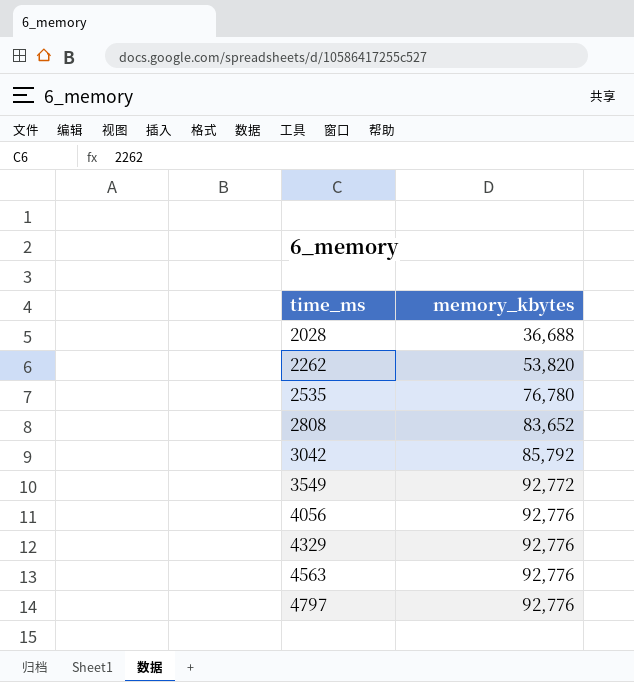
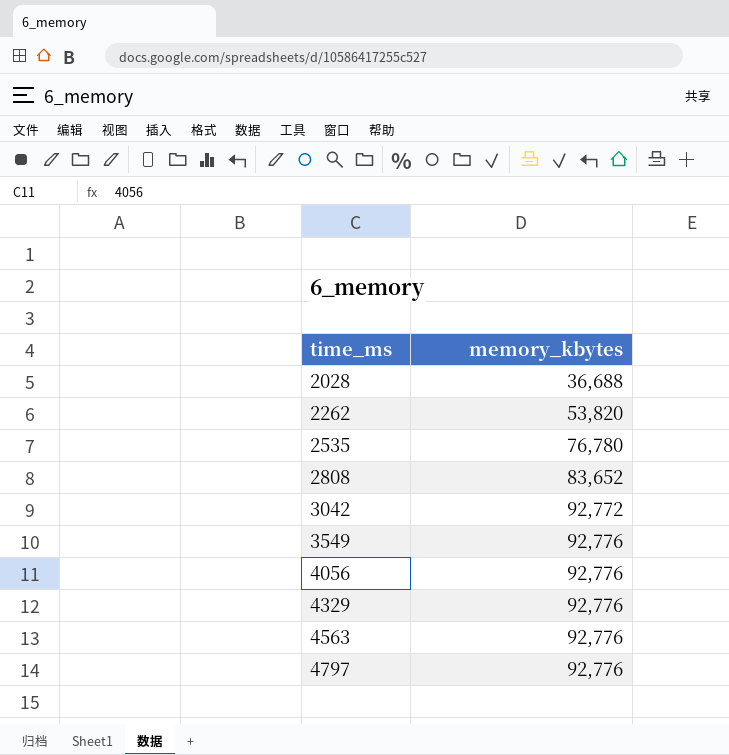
3042 | memory_kbytes: 85,792 -> 92,772
3549 | memory_kbytes: 92,772 -> 92,776

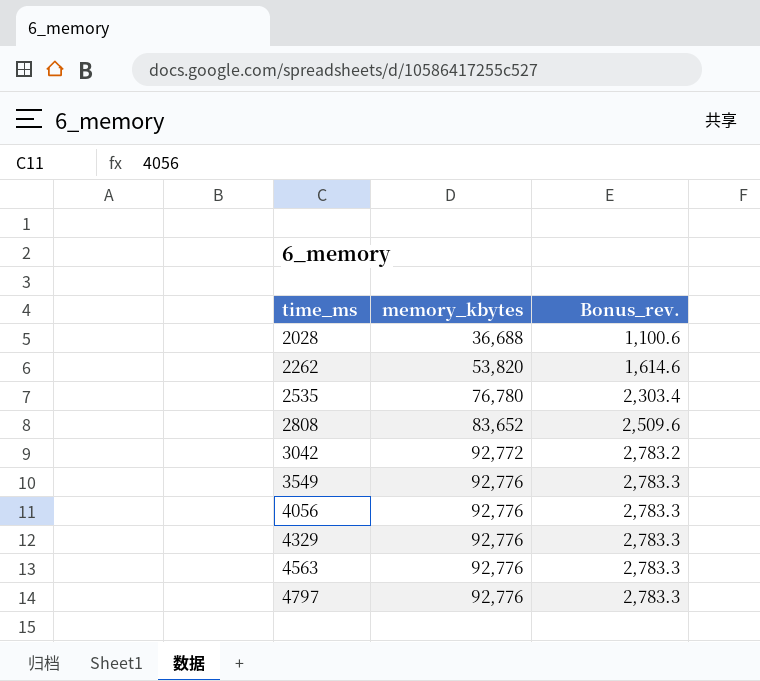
column Bonus_rev. | formula: none -> [memory_kbytes] * 0.03

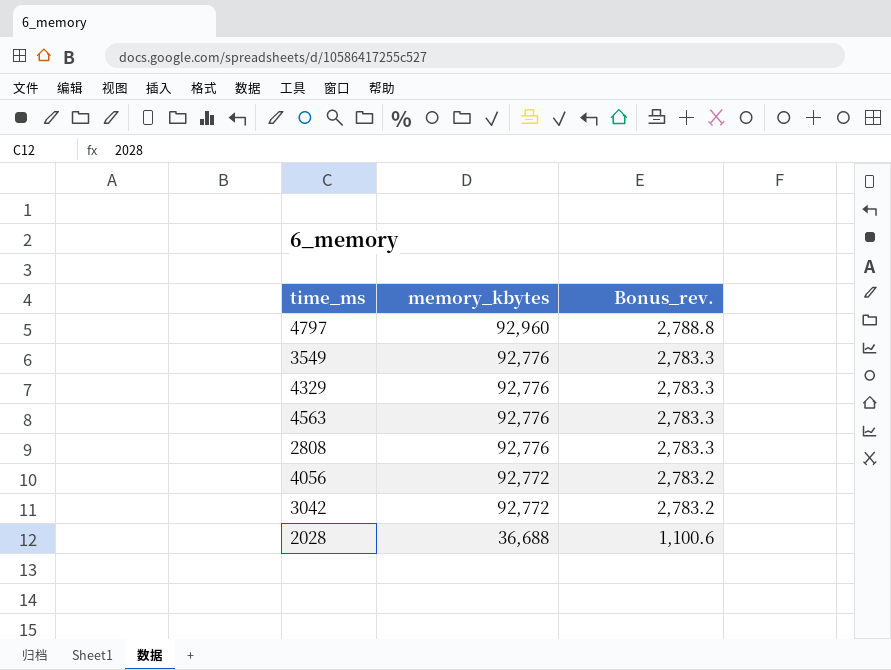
row order: time_ms ascending -> memory_kbytes descending
row 2262: 53,820 | 1,614.6 -> none
row 2535: 76,780 | 2,303.4 -> none
4797 | memory_kbytes: 92,776 -> 92,960
4797 | Bonus_rev.: 2,783.3 -> 2,788.8
2808 | memory_kbytes: 83,652 -> 92,776
2808 | Bonus_rev.: 2,509.6 -> 2,783.3
4056 | memory_kbytes: 92,776 -> 92,772
4056 | Bonus_rev.: 2,783.3 -> 2,783.2

